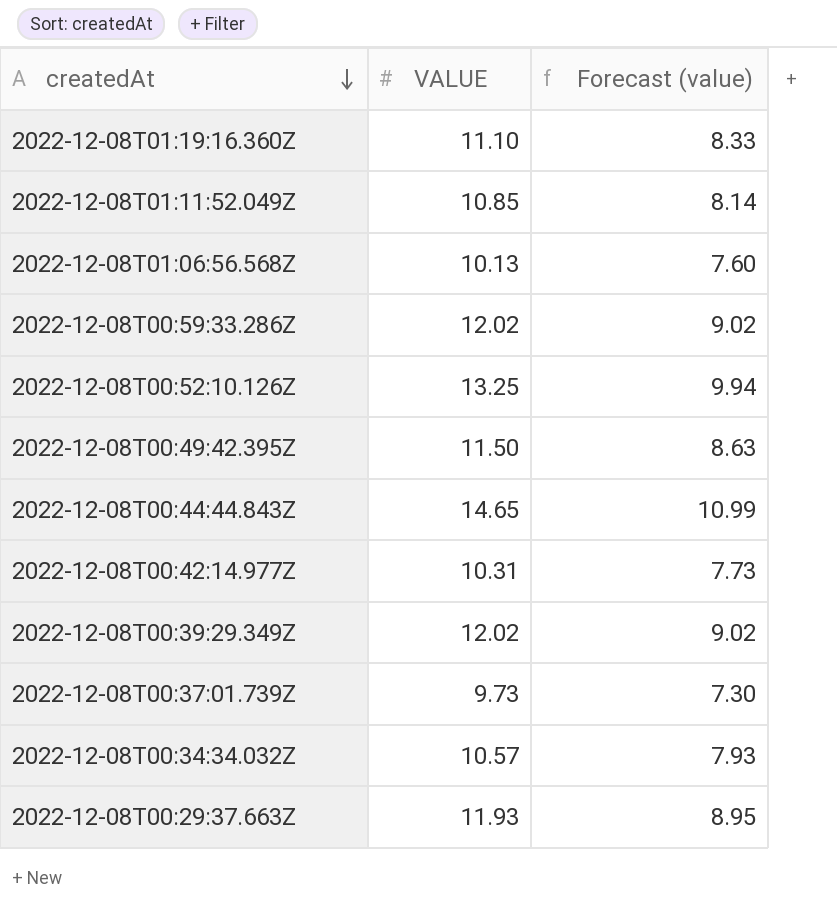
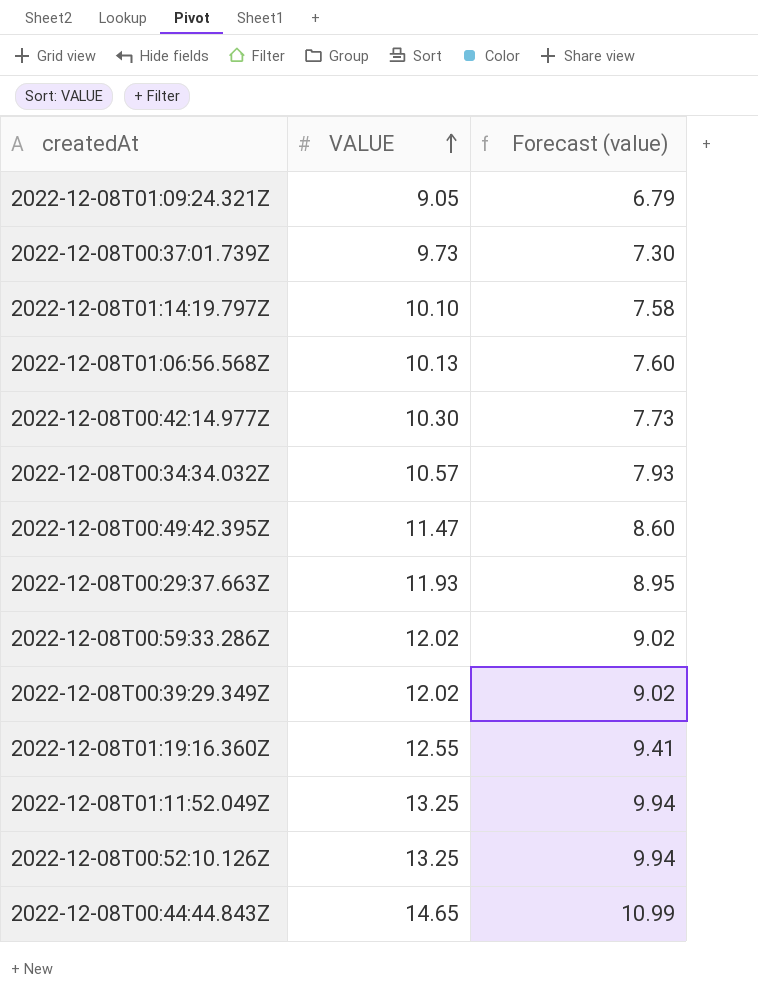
row order: createdAt descending -> VALUE ascending
row 2022-12-08T01:09:24.321Z: none -> 9.05 | 6.79
row 2022-12-08T01:14:19.797Z: none -> 10.10 | 7.58
2022-12-08T00:42:14.977Z | VALUE: 10.31 -> 10.30
2022-12-08T00:49:42.395Z | VALUE: 11.50 -> 11.47
2022-12-08T00:49:42.395Z | Forecast (value): 8.63 -> 8.60
2022-12-08T01:19:16.360Z | VALUE: 11.10 -> 12.55
2022-12-08T01:19:16.360Z | Forecast (value): 8.33 -> 9.41
2022-12-08T01:11:52.049Z | VALUE: 10.85 -> 13.25
2022-12-08T01:11:52.049Z | Forecast (value): 8.14 -> 9.94

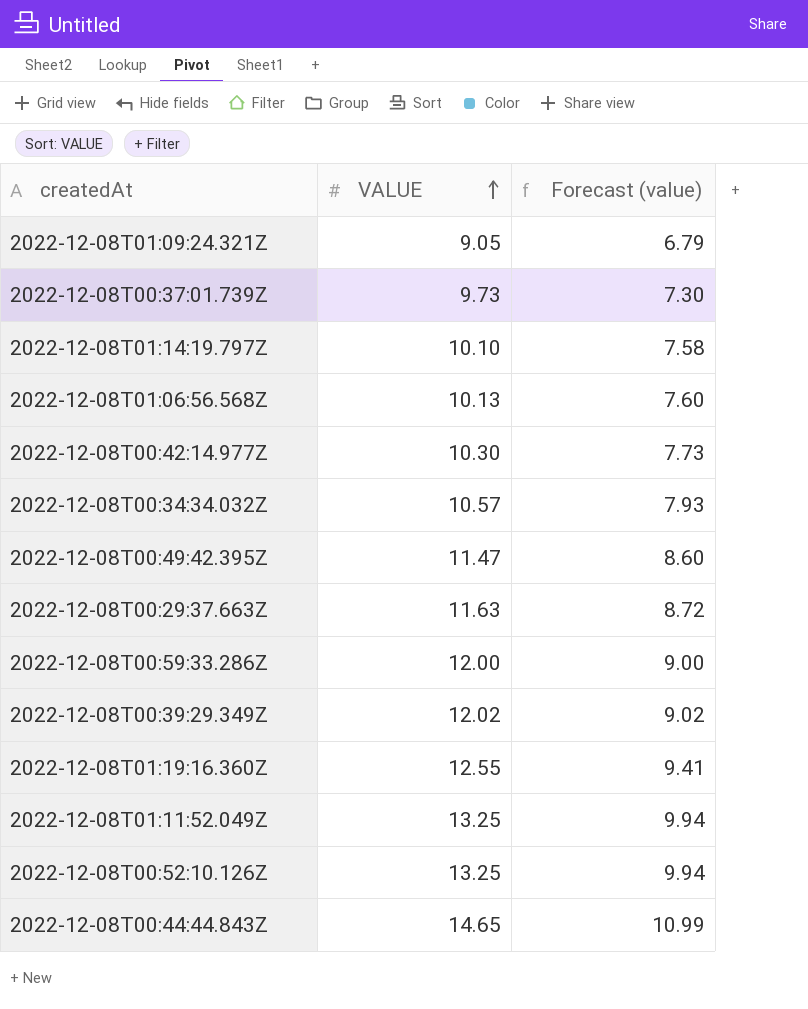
2022-12-08T00:29:37.663Z | VALUE: 11.93 -> 11.63
2022-12-08T00:29:37.663Z | Forecast (value): 8.95 -> 8.72
2022-12-08T00:59:33.286Z | VALUE: 12.02 -> 12.00
2022-12-08T00:59:33.286Z | Forecast (value): 9.02 -> 9.00

